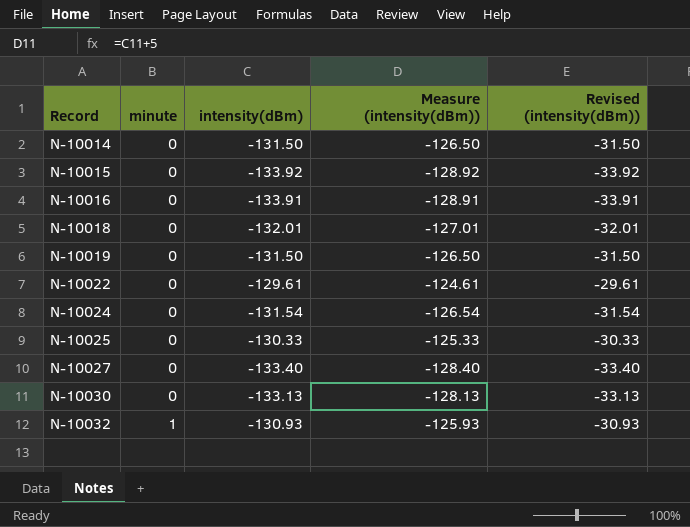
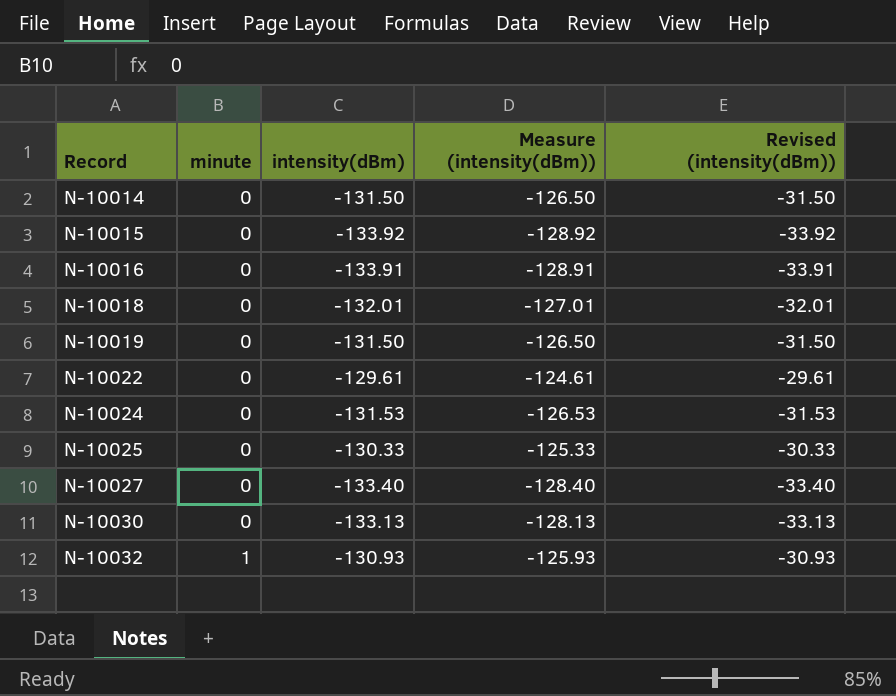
N-10024 | intensity(dBm): -131.54 -> -131.53
N-10024 | Measure (intensity(dBm)): -126.54 -> -126.53
N-10024 | Revised (intensity(dBm)): -31.54 -> -31.53

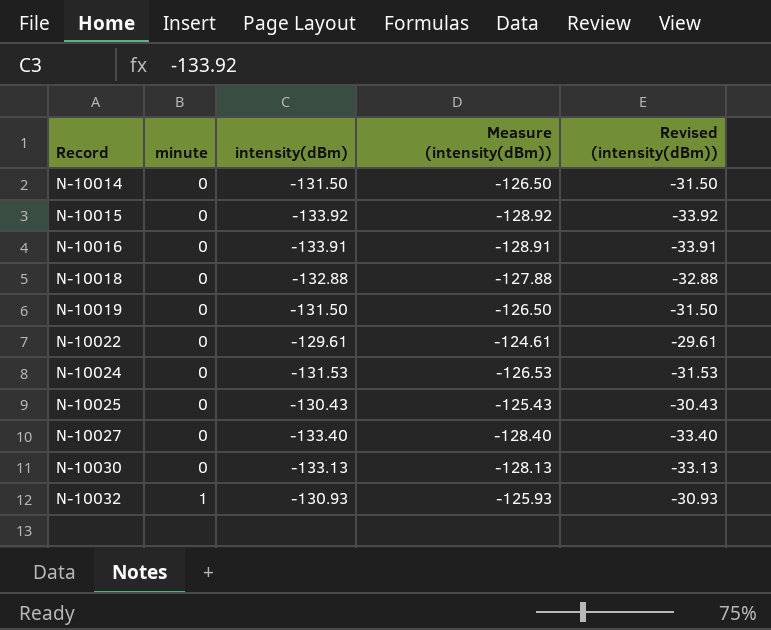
N-10018 | intensity(dBm): -132.01 -> -132.88
N-10018 | Measure (intensity(dBm)): -127.01 -> -127.88
N-10018 | Revised (intensity(dBm)): -32.01 -> -32.88
N-10025 | intensity(dBm): -130.33 -> -130.43
N-10025 | Measure (intensity(dBm)): -125.33 -> -125.43
N-10025 | Revised (intensity(dBm)): -30.33 -> -30.43

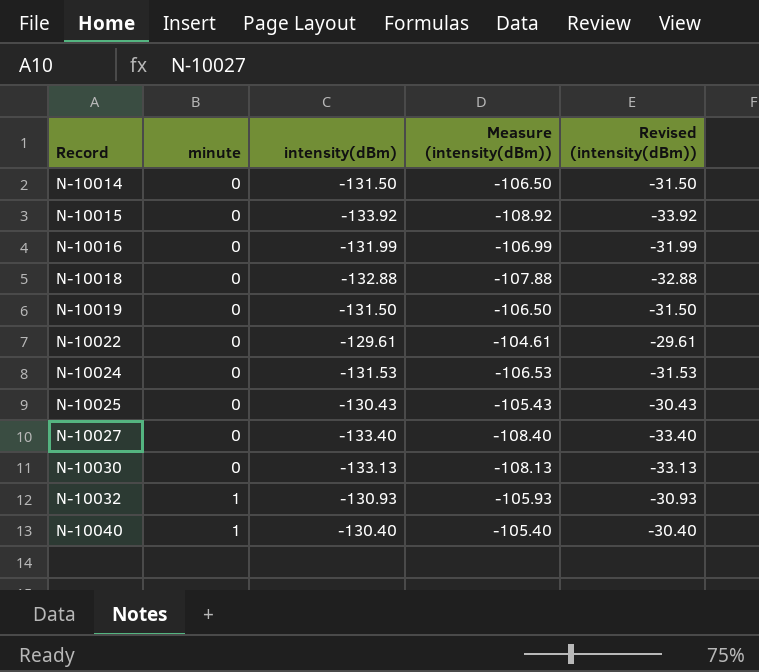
column Measure (intensity(dBm)) | formula: [intensity(dBm)] + 5 -> [intensity(dBm)] + 25
N-10016 | intensity(dBm): -133.91 -> -131.99
N-10016 | Revised (intensity(dBm)): -33.91 -> -31.99
row N-10040: none -> 1 | -130.40 | -105.40 | -30.40

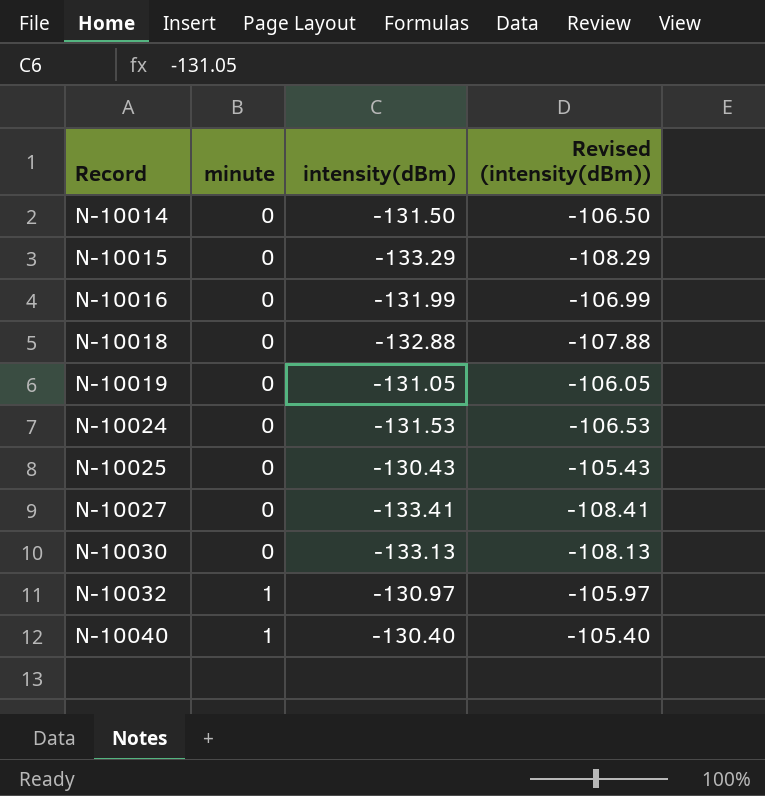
column Measure (intensity(dBm)) | formula: [intensity(dBm)] + 25 -> none
column Revised (intensity(dBm)) | formula: [intensity(dBm)] + 100 -> [intensity(dBm)] + 25
row N-10022: 0 | -129.61 | -104.61 | -29.61 -> none
N-10015 | intensity(dBm): -133.92 -> -133.29
N-10019 | intensity(dBm): -131.50 -> -131.05
N-10027 | intensity(dBm): -133.40 -> -133.41
N-10032 | intensity(dBm): -130.93 -> -130.97

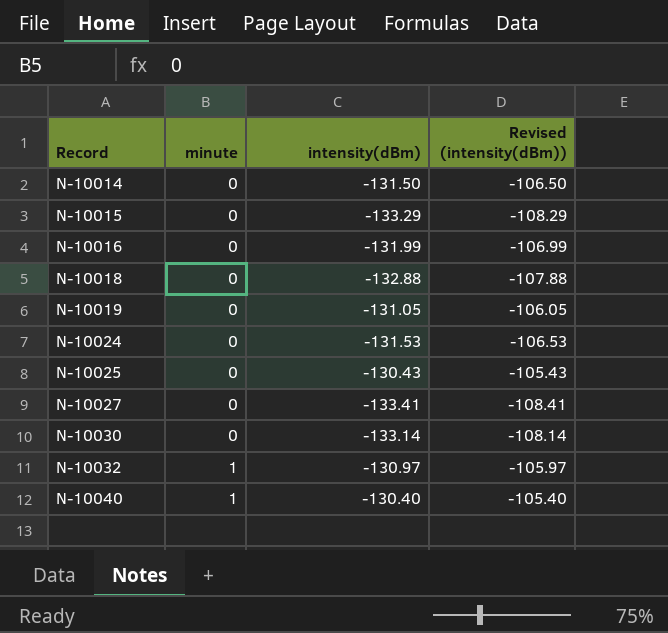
N-10030 | intensity(dBm): -133.13 -> -133.14
N-10030 | Revised (intensity(dBm)): -108.13 -> -108.14

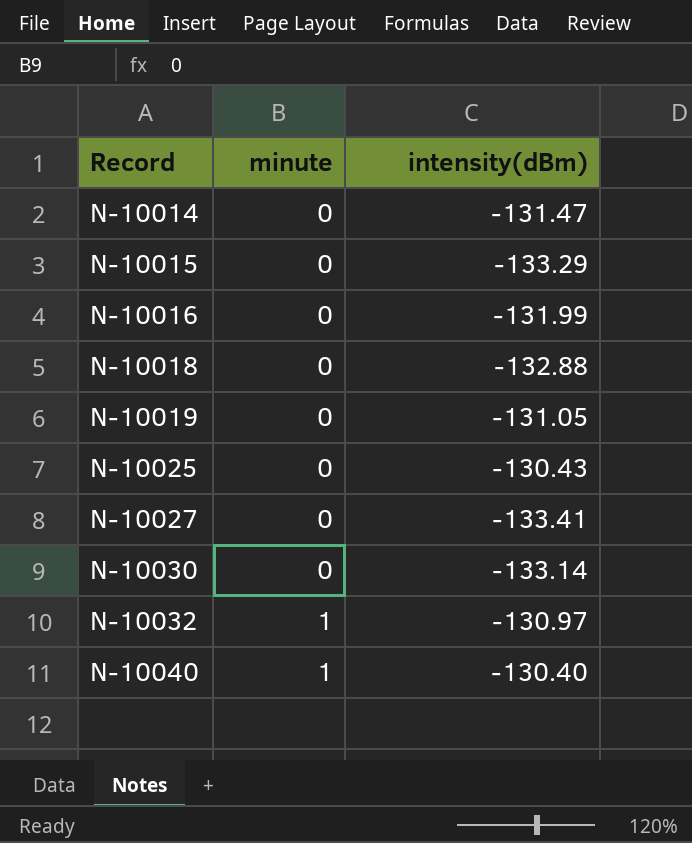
column Revised (intensity(dBm)) | formula: [intensity(dBm)] + 25 -> none
row N-10024: 0 | -131.53 | -106.53 -> none
N-10014 | intensity(dBm): -131.50 -> -131.47

